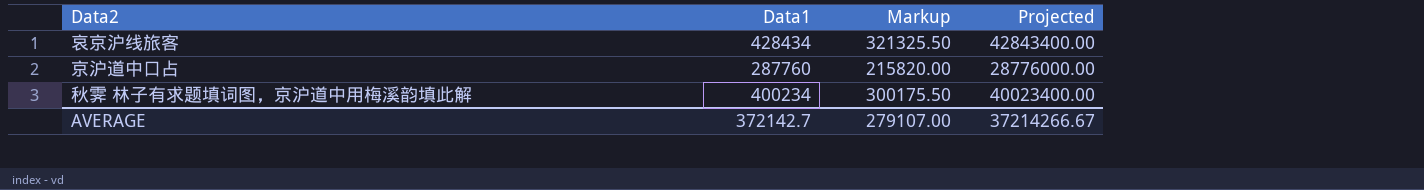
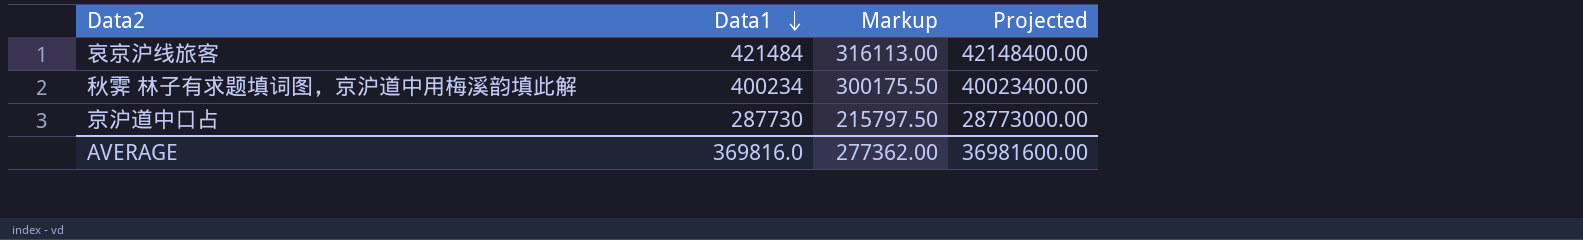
row order: none -> Data1 descending
哀京沪线旅客 | Data1: 428434 -> 421484
哀京沪线旅客 | Markup: 321325.50 -> 316113.00
哀京沪线旅客 | Projected: 42843400.00 -> 42148400.00
京沪道中口占 | Data1: 287760 -> 287730
京沪道中口占 | Markup: 215820.00 -> 215797.50
京沪道中口占 | Projected: 28776000.00 -> 28773000.00
AVERAGE | Data1: 372142.7 -> 369816.0
AVERAGE | Markup: 279107.00 -> 277362.00
AVERAGE | Projected: 37214266.67 -> 36981600.00

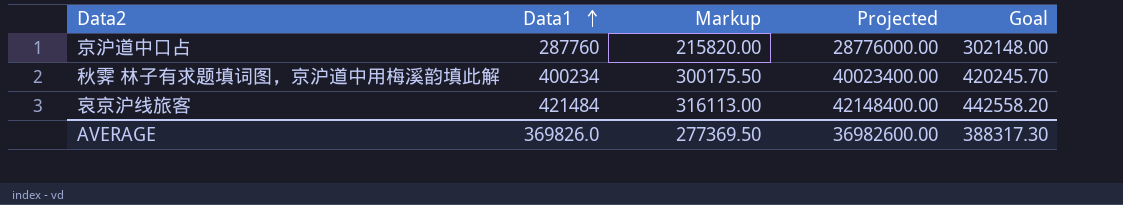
row order: Data1 descending -> Data1 ascending
column Goal | formula: none -> [Data1] * 1.05
京沪道中口占 | Data1: 287730 -> 287760
京沪道中口占 | Markup: 215797.50 -> 215820.00
京沪道中口占 | Projected: 28773000.00 -> 28776000.00
AVERAGE | Data1: 369816.0 -> 369826.0
AVERAGE | Markup: 277362.00 -> 277369.50
AVERAGE | Projected: 36981600.00 -> 36982600.00

